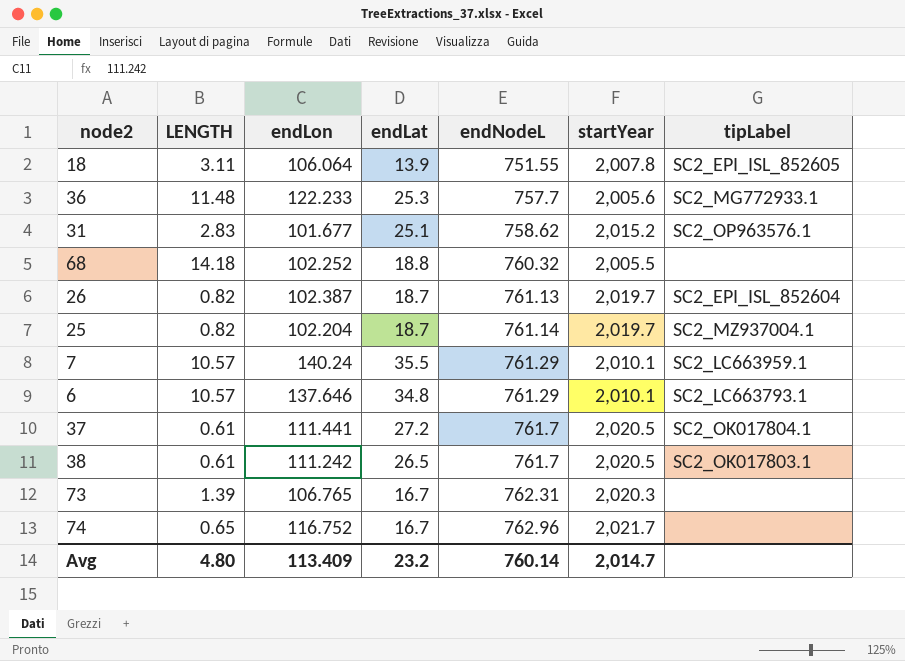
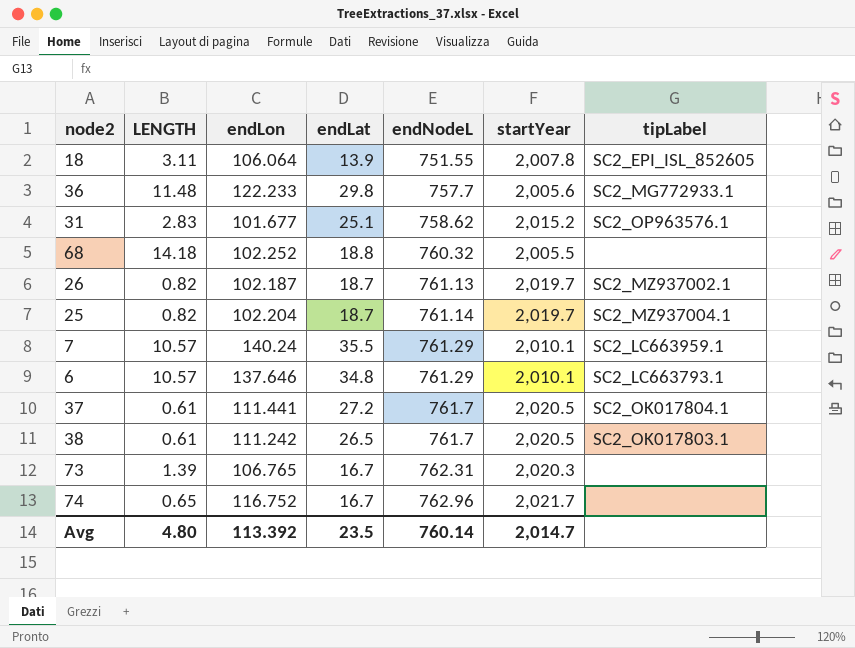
36 | endLat: 25.3 -> 29.8
26 | endLon: 102.387 -> 102.187
26 | tipLabel: SC2_EPI_ISL_852604 -> SC2_MZ937002.1
Avg | endLon: 113.409 -> 113.392
Avg | endLat: 23.2 -> 23.5

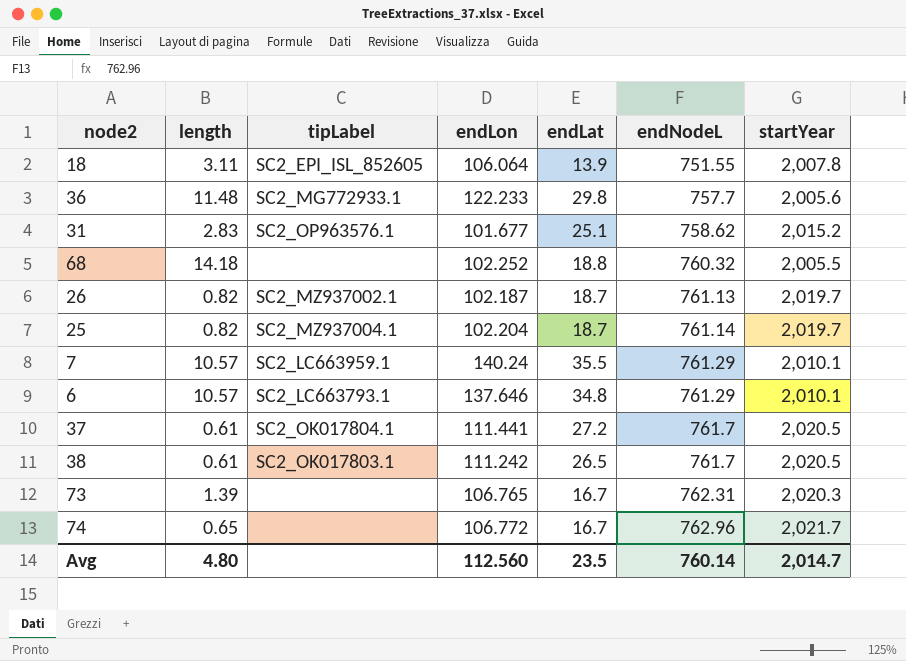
column name: LENGTH -> length
column tipLabel | position: 7 -> 3
74 | endLon: 116.752 -> 106.772
Avg | endLon: 113.392 -> 112.560

